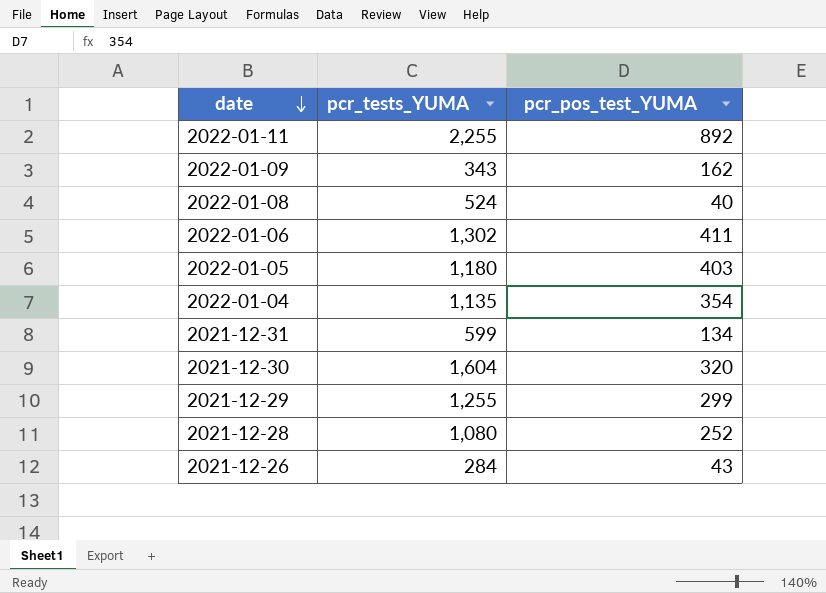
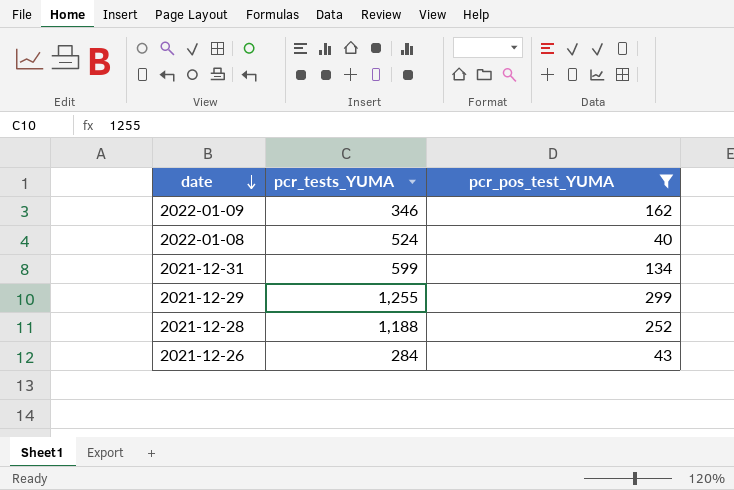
filter: none -> pcr_pos_test_YUMA <= 299
2022-01-09 | pcr_tests_YUMA: 343 -> 346
2021-12-28 | pcr_tests_YUMA: 1,080 -> 1,188

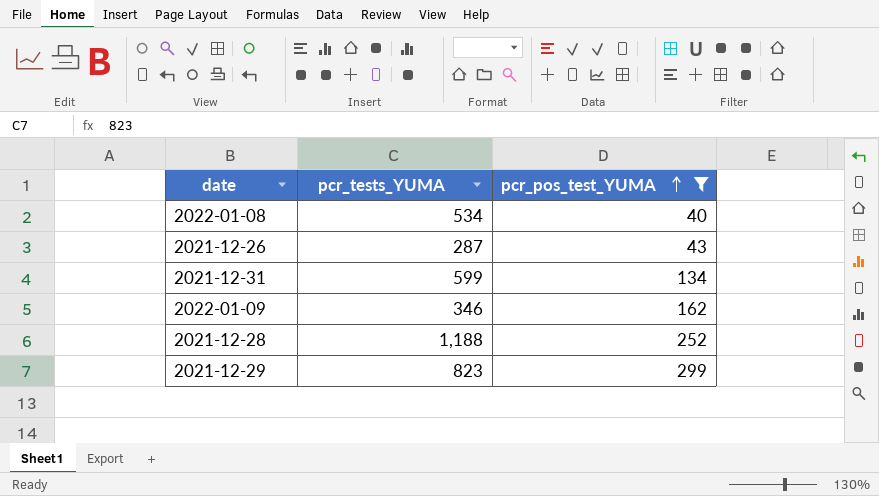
row order: date descending -> pcr_pos_test_YUMA ascending
2022-01-08 | pcr_tests_YUMA: 524 -> 534
2021-12-26 | pcr_tests_YUMA: 284 -> 287
2021-12-29 | pcr_tests_YUMA: 1,255 -> 823

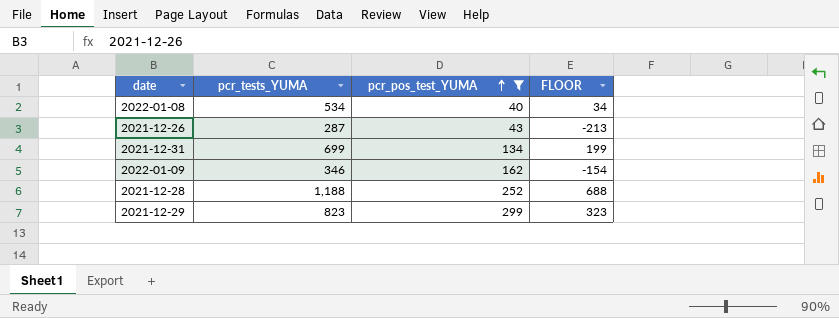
column FLOOR | formula: none -> [pcr_tests_YUMA] - 500
2021-12-31 | pcr_tests_YUMA: 599 -> 699

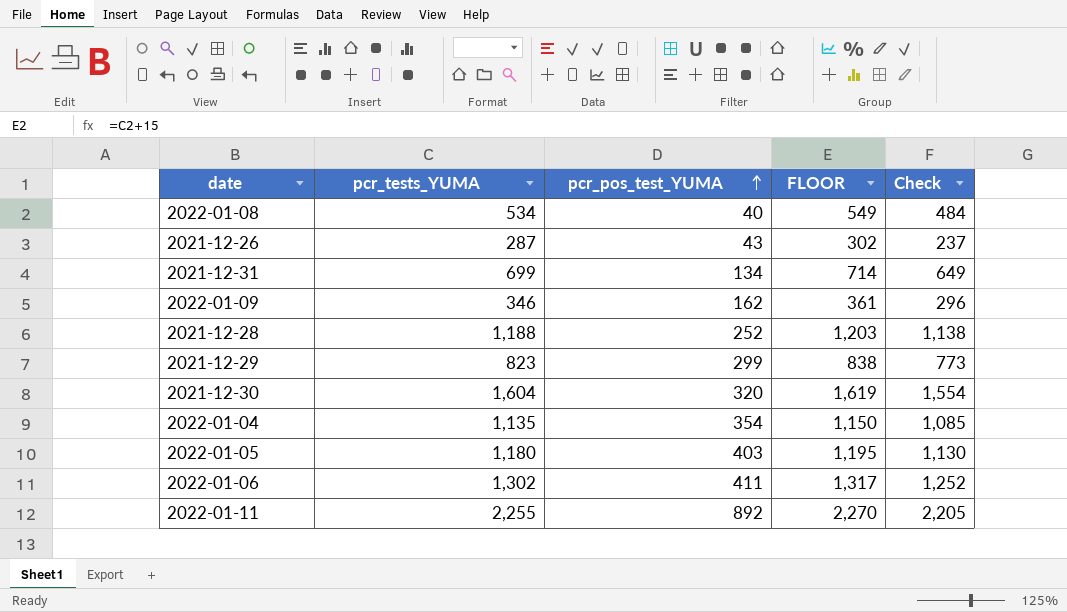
filter: pcr_pos_test_YUMA <= 299 -> none
column FLOOR | formula: [pcr_tests_YUMA] - 500 -> [pcr_tests_YUMA] + 15
column Check | formula: none -> [pcr_tests_YUMA] - 50

